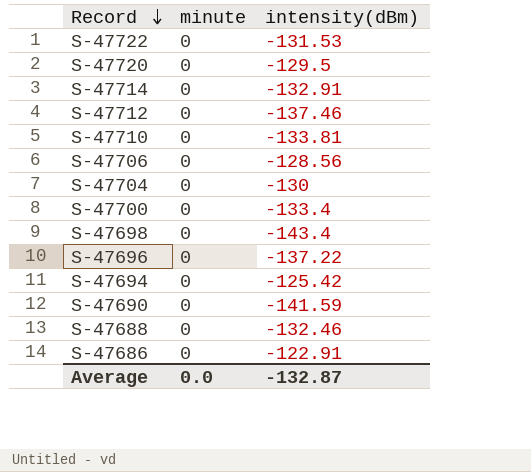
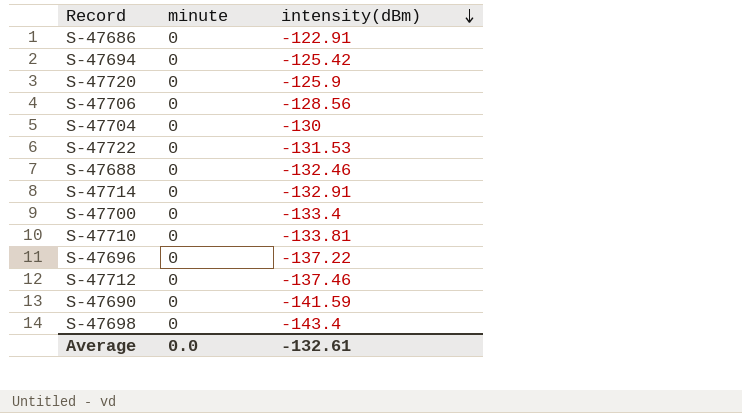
row order: Record descending -> intensity(dBm) descending
S-47720 | intensity(dBm): -129.5 -> -125.9
Average | intensity(dBm): -132.87 -> -132.61

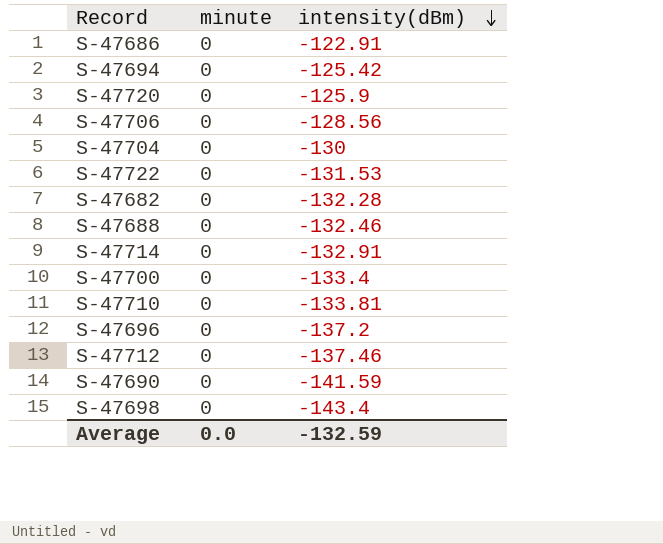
row S-47682: none -> 0 | -132.28
S-47696 | intensity(dBm): -137.22 -> -137.2
Average | intensity(dBm): -132.61 -> -132.59

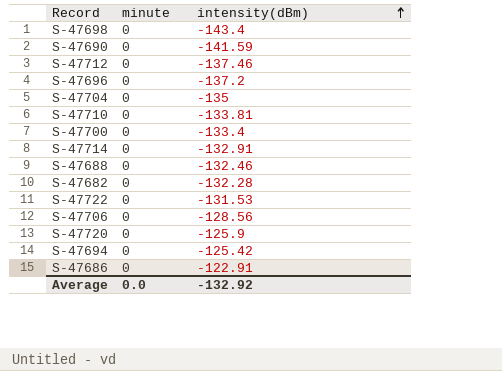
row order: intensity(dBm) descending -> intensity(dBm) ascending
S-47704 | intensity(dBm): -130 -> -135
Average | intensity(dBm): -132.59 -> -132.92

